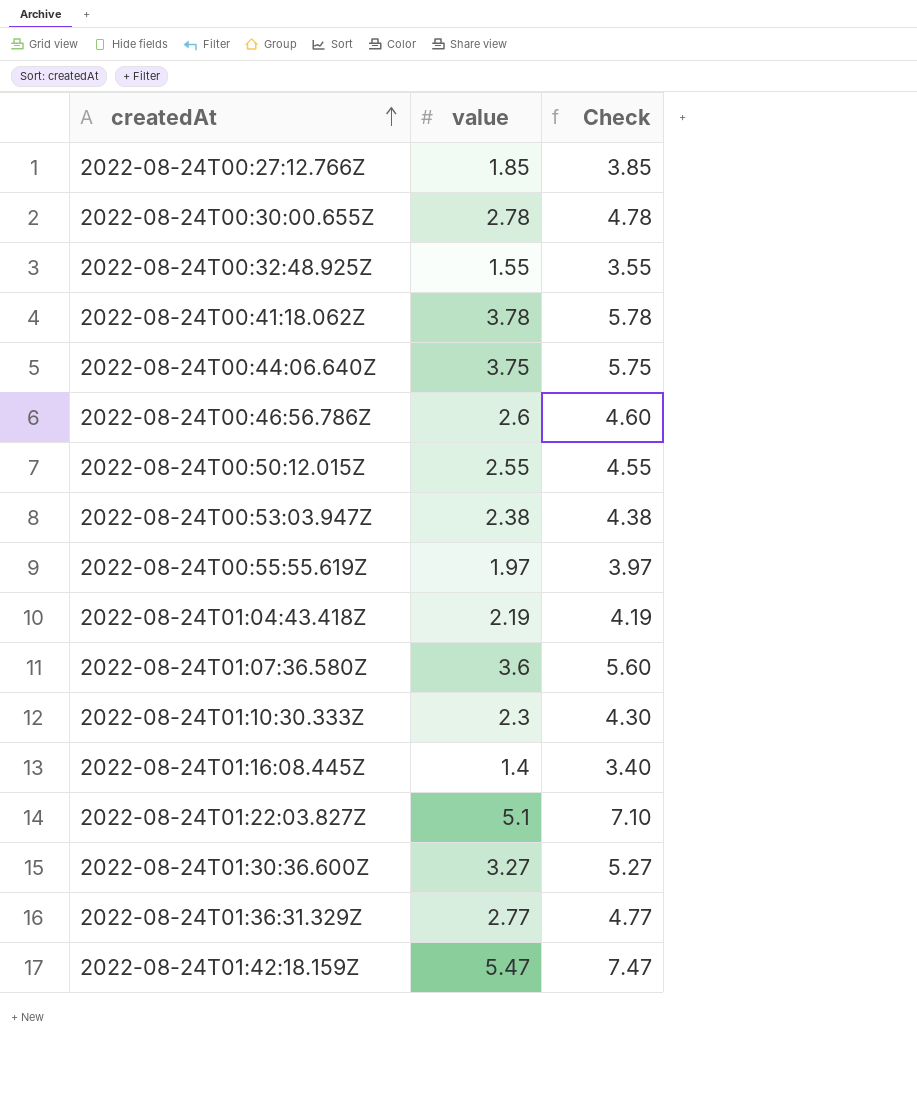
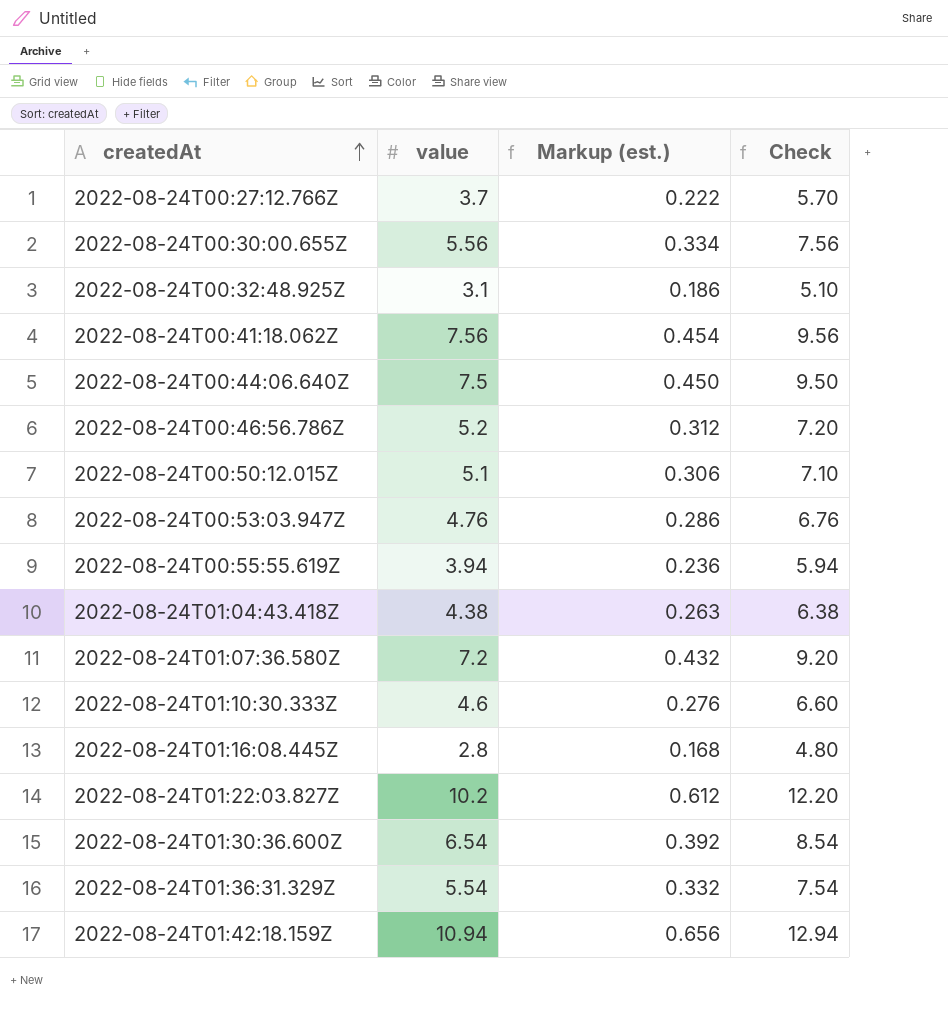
column Markup (est.) | formula: none -> [value] * 0.06
2022-08-24T00:27:12.766Z | value: 1.85 -> 3.7
2022-08-24T00:27:12.766Z | Check: 3.85 -> 5.70
2022-08-24T00:30:00.655Z | value: 2.78 -> 5.56
2022-08-24T00:30:00.655Z | Check: 4.78 -> 7.56
2022-08-24T00:32:48.925Z | value: 1.55 -> 3.1
2022-08-24T00:32:48.925Z | Check: 3.55 -> 5.10
2022-08-24T00:41:18.062Z | value: 3.78 -> 7.56
2022-08-24T00:41:18.062Z | Check: 5.78 -> 9.56
2022-08-24T00:44:06.640Z | value: 3.75 -> 7.5
2022-08-24T00:44:06.640Z | Check: 5.75 -> 9.50
2022-08-24T00:46:56.786Z | value: 2.6 -> 5.2
2022-08-24T00:46:56.786Z | Check: 4.60 -> 7.20
2022-08-24T00:50:12.015Z | value: 2.55 -> 5.1
2022-08-24T00:50:12.015Z | Check: 4.55 -> 7.10
2022-08-24T00:53:03.947Z | value: 2.38 -> 4.76
2022-08-24T00:53:03.947Z | Check: 4.38 -> 6.76
2022-08-24T00:55:55.619Z | value: 1.97 -> 3.94
2022-08-24T00:55:55.619Z | Check: 3.97 -> 5.94
2022-08-24T01:04:43.418Z | value: 2.19 -> 4.38
2022-08-24T01:04:43.418Z | Check: 4.19 -> 6.38
2022-08-24T01:07:36.580Z | value: 3.6 -> 7.2
2022-08-24T01:07:36.580Z | Check: 5.60 -> 9.20
2022-08-24T01:10:30.333Z | value: 2.3 -> 4.6
2022-08-24T01:10:30.333Z | Check: 4.30 -> 6.60
2022-08-24T01:16:08.445Z | value: 1.4 -> 2.8
2022-08-24T01:16:08.445Z | Check: 3.40 -> 4.80
2022-08-24T01:22:03.827Z | value: 5.1 -> 10.2
2022-08-24T01:22:03.827Z | Check: 7.10 -> 12.20
2022-08-24T01:30:36.600Z | value: 3.27 -> 6.54
2022-08-24T01:30:36.600Z | Check: 5.27 -> 8.54
2022-08-24T01:36:31.329Z | value: 2.77 -> 5.54
2022-08-24T01:36:31.329Z | Check: 4.77 -> 7.54
2022-08-24T01:42:18.159Z | value: 5.47 -> 10.94
2022-08-24T01:42:18.159Z | Check: 7.47 -> 12.94

